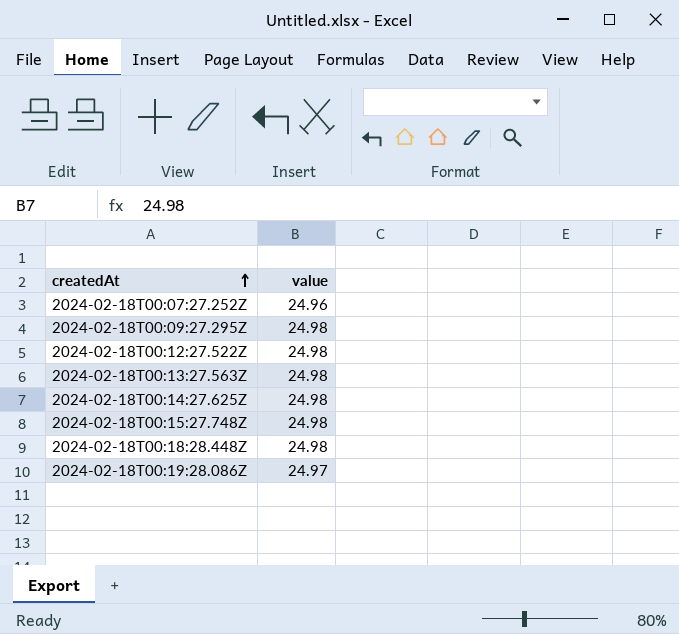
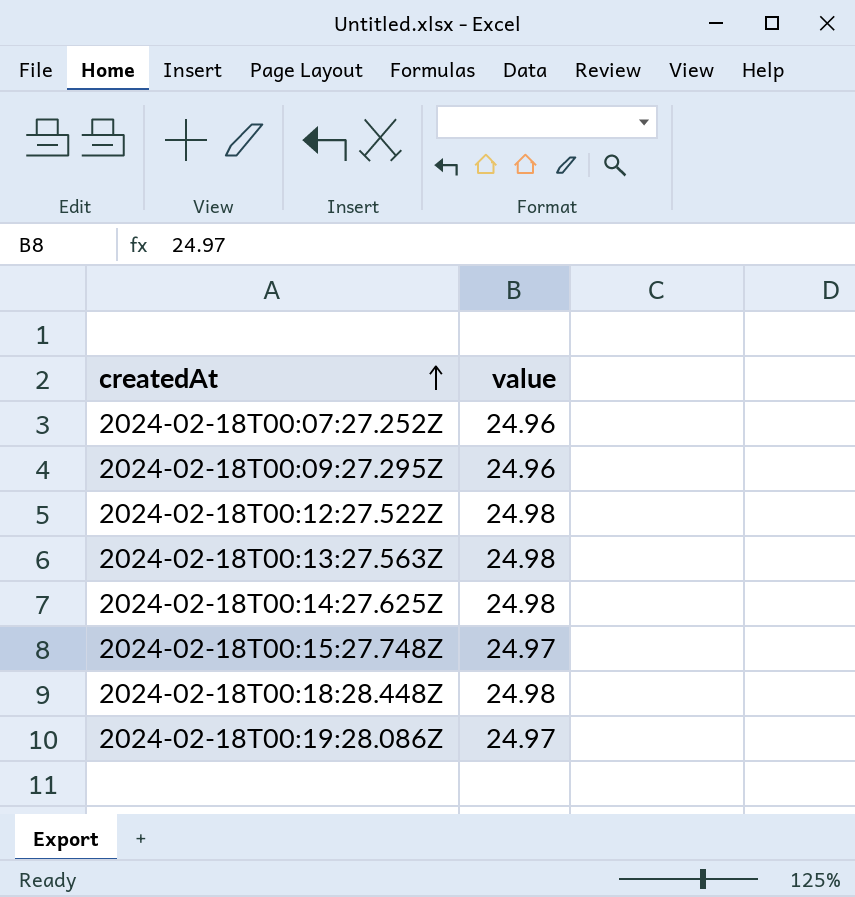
2024-02-18T00:09:27.295Z | value: 24.98 -> 24.96
2024-02-18T00:15:27.748Z | value: 24.98 -> 24.97

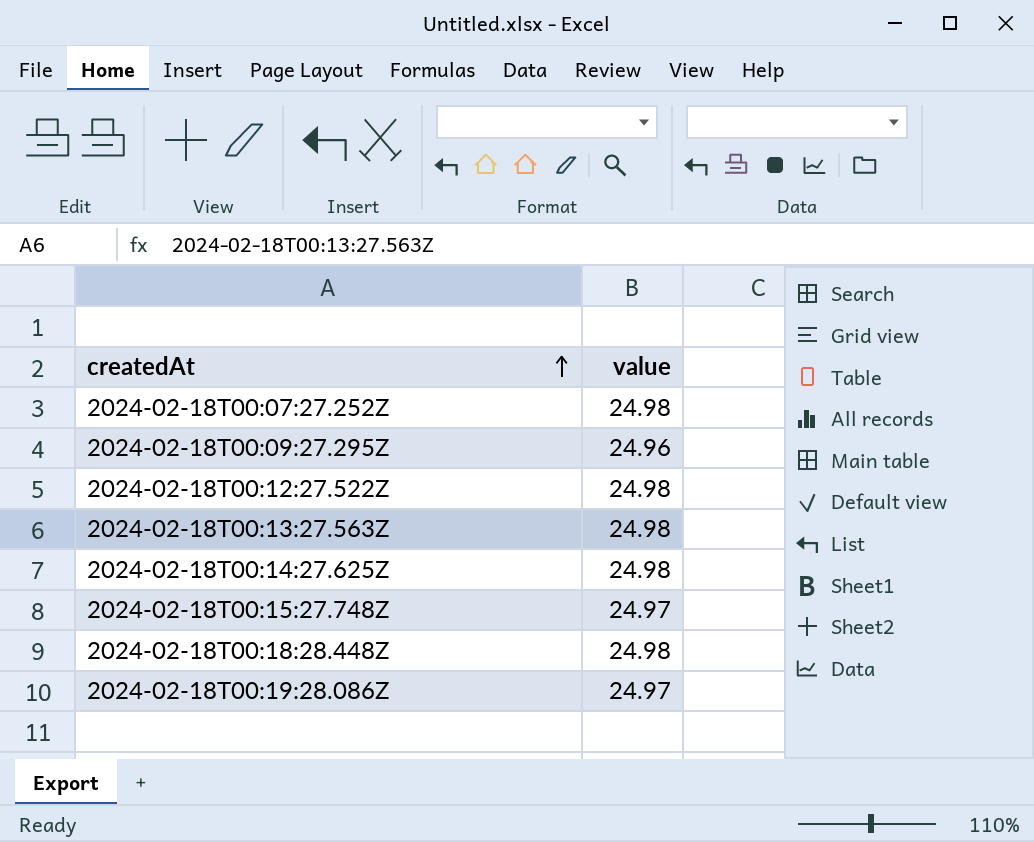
2024-02-18T00:07:27.252Z | value: 24.96 -> 24.98

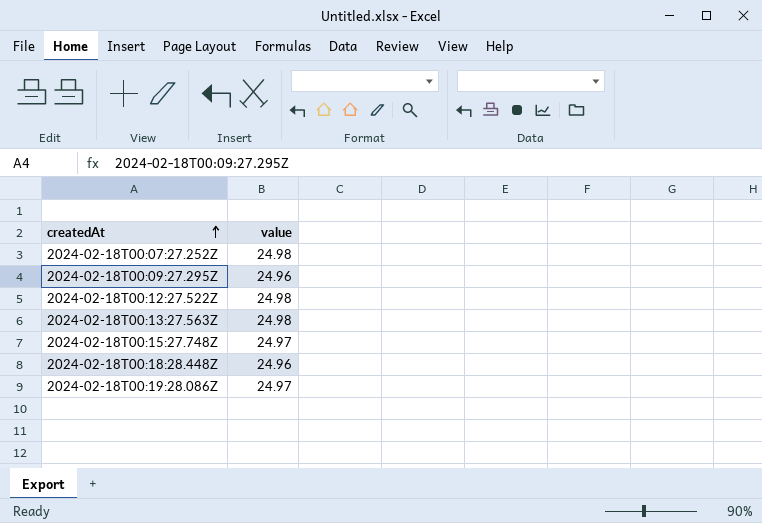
row 2024-02-18T00:14:27.625Z: 24.98 -> none
2024-02-18T00:18:28.448Z | value: 24.98 -> 24.96

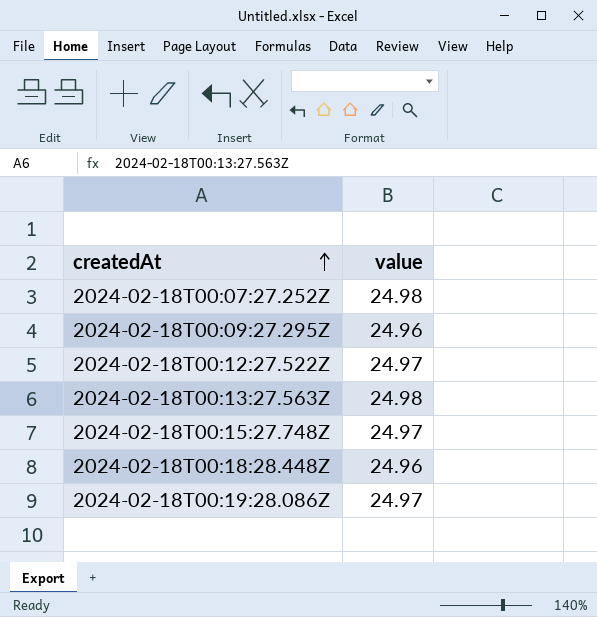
2024-02-18T00:12:27.522Z | value: 24.98 -> 24.97

